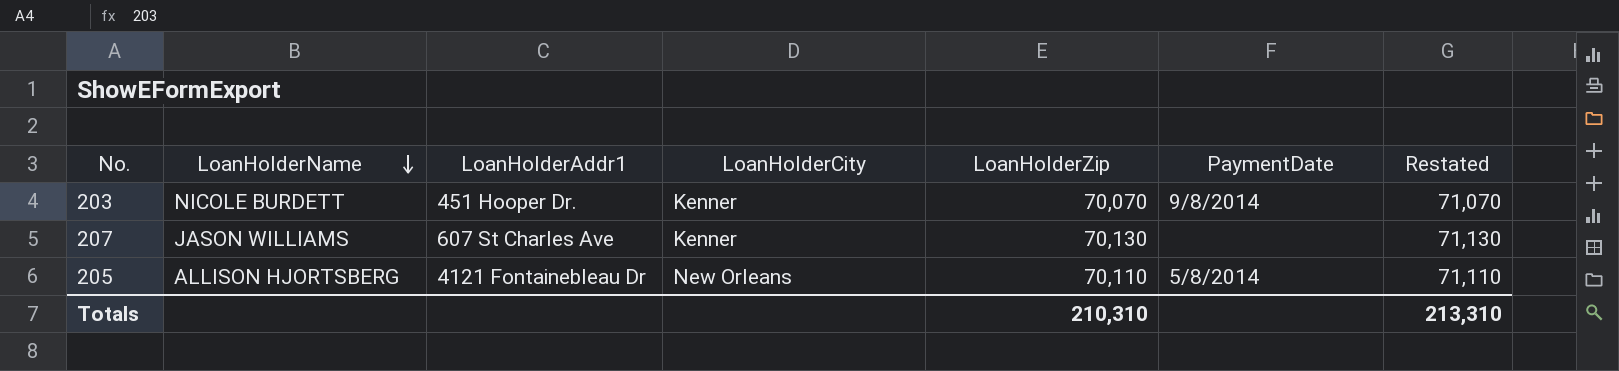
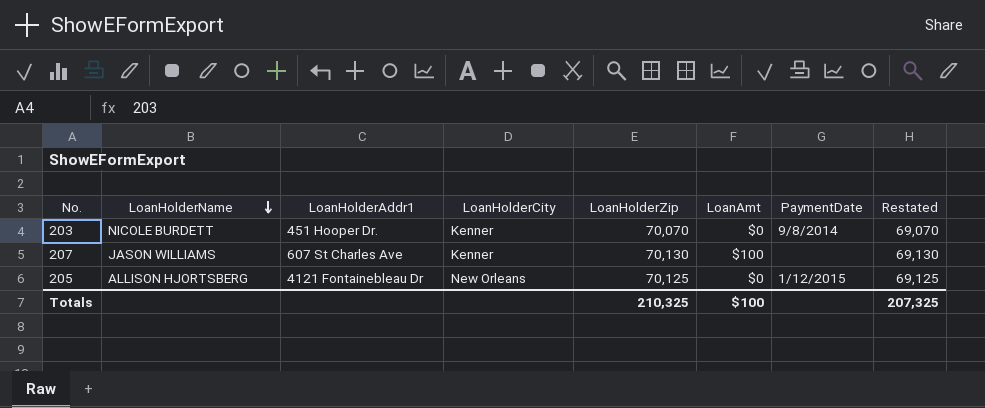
column LoanAmt | position: none -> 6
column Restated | formula: [LoanHolderZip] + 1000 -> [LoanHolderZip] - 1000
205 | LoanHolderZip: 70,110 -> 70,125
205 | PaymentDate: 5/8/2014 -> 1/12/2015
Totals | LoanHolderZip: 210,310 -> 210,325
Totals | Restated: 213,310 -> 207,325

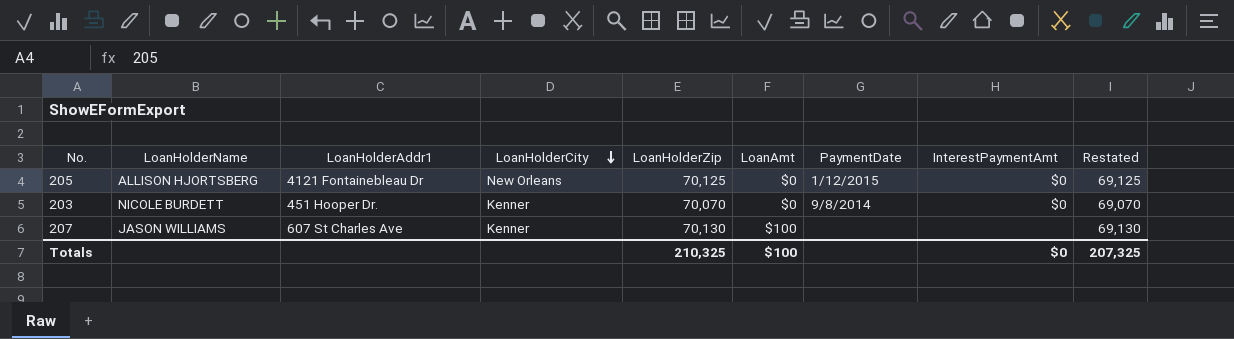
row order: LoanHolderName descending -> LoanHolderCity descending
column InterestPaymentAmt | position: none -> 8

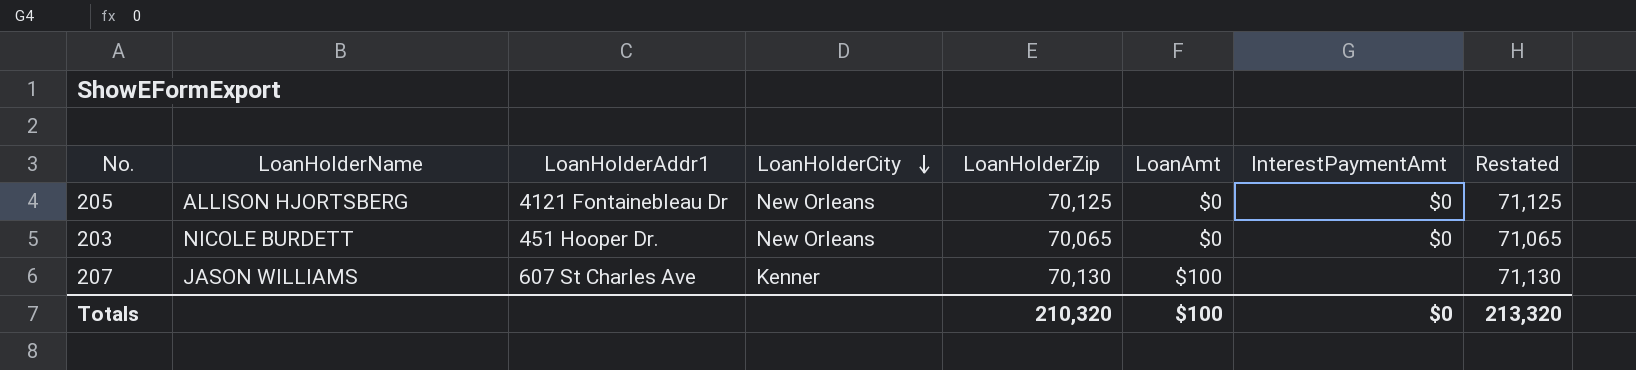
column PaymentDate | position: 7 -> none
column Restated | formula: [LoanHolderZip] - 1000 -> [LoanHolderZip] + 1000
203 | LoanHolderCity: Kenner -> New Orleans
203 | LoanHolderZip: 70,070 -> 70,065
Totals | LoanHolderZip: 210,325 -> 210,320
Totals | Restated: 207,325 -> 213,320

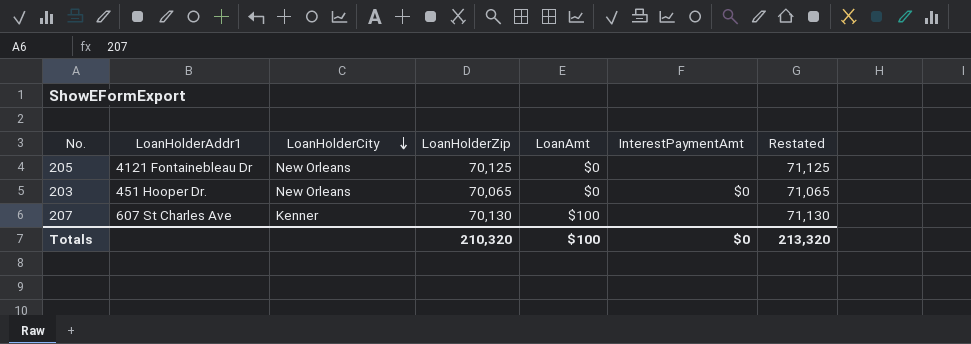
column LoanHolderName | position: 2 -> none
205 | InterestPaymentAmt: $0 -> none

